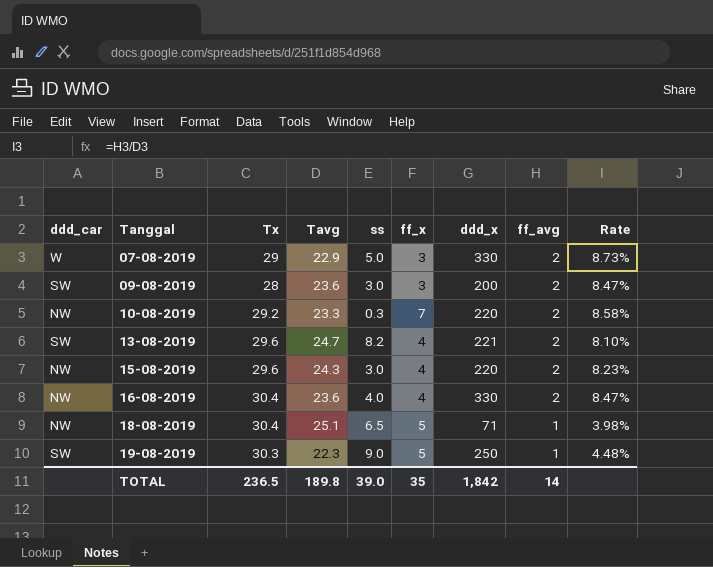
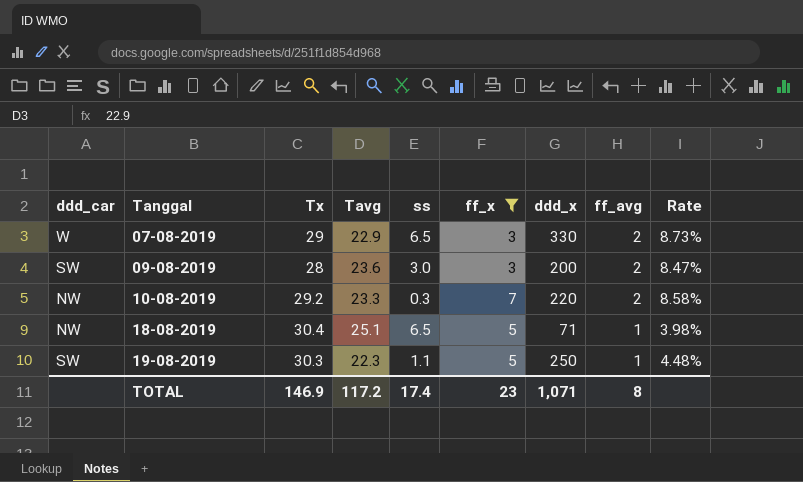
filter: none -> ff_x != 4
07-08-2019 | ss: 5.0 -> 6.5
19-08-2019 | ss: 9.0 -> 1.1
TOTAL | Tx: 236.5 -> 146.9
TOTAL | Tavg: 189.8 -> 117.2
TOTAL | ss: 39.0 -> 17.4
TOTAL | ff_x: 35 -> 23
TOTAL | ddd_x: 1,842 -> 1,071
TOTAL | ff_avg: 14 -> 8

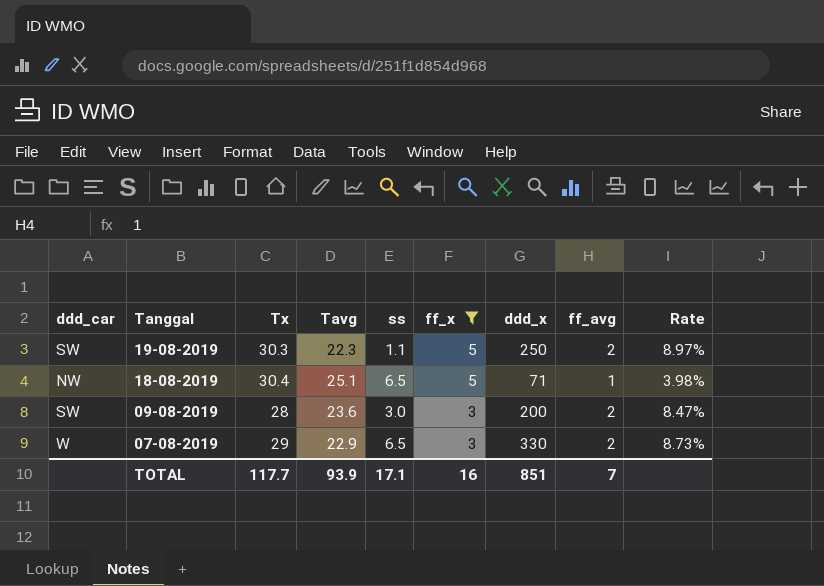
row order: Tanggal ascending -> Tanggal descending
row 10-08-2019: NW | 29.2 | 23.3 | 0.3 | 7 | 220 | 2 | 8.58% -> none
19-08-2019 | ff_avg: 1 -> 2
19-08-2019 | Rate: 4.48% -> 8.97%
TOTAL | Tx: 146.9 -> 117.7
TOTAL | Tavg: 117.2 -> 93.9
TOTAL | ss: 17.4 -> 17.1
TOTAL | ff_x: 23 -> 16
TOTAL | ddd_x: 1,071 -> 851
TOTAL | ff_avg: 8 -> 7

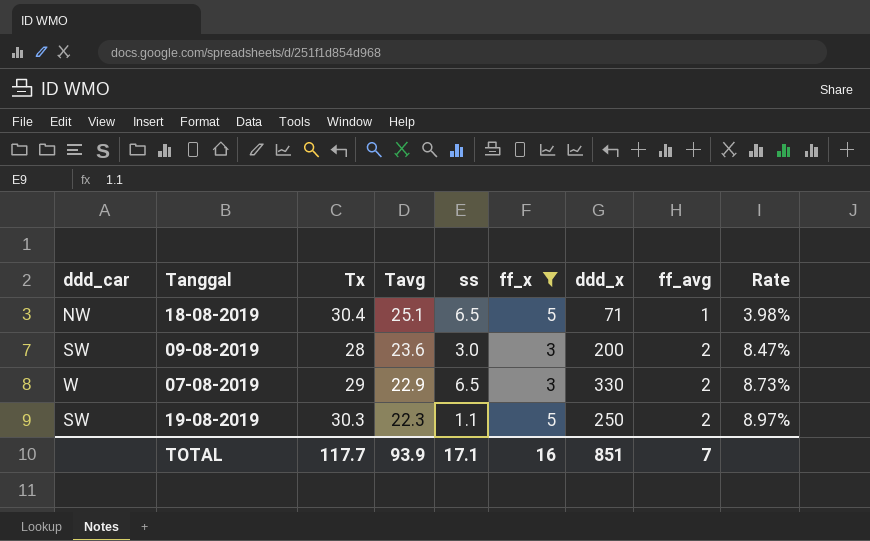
row order: Tanggal descending -> Tavg descending

